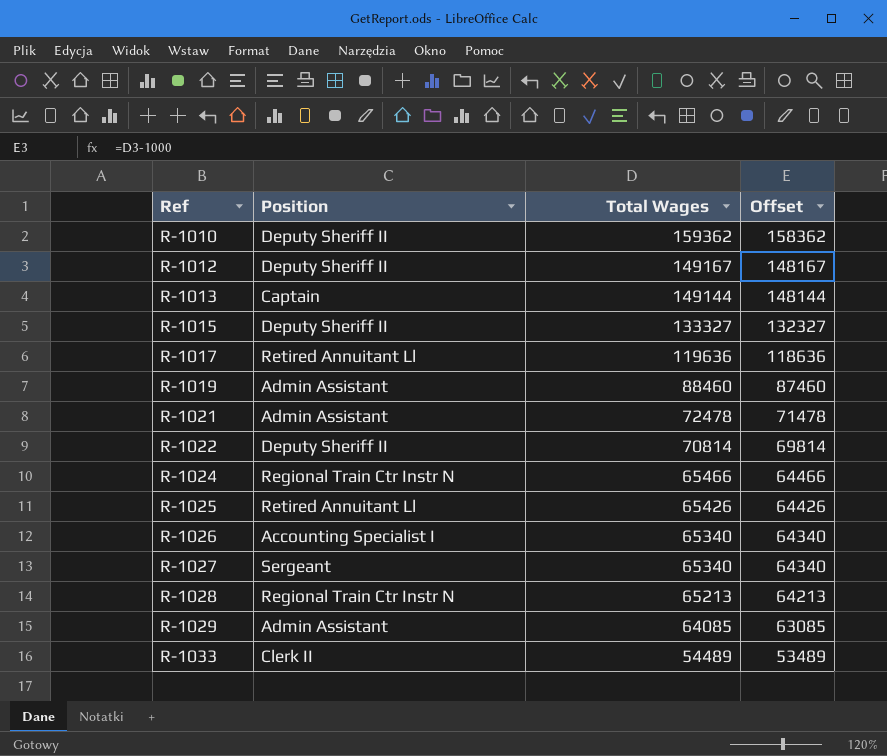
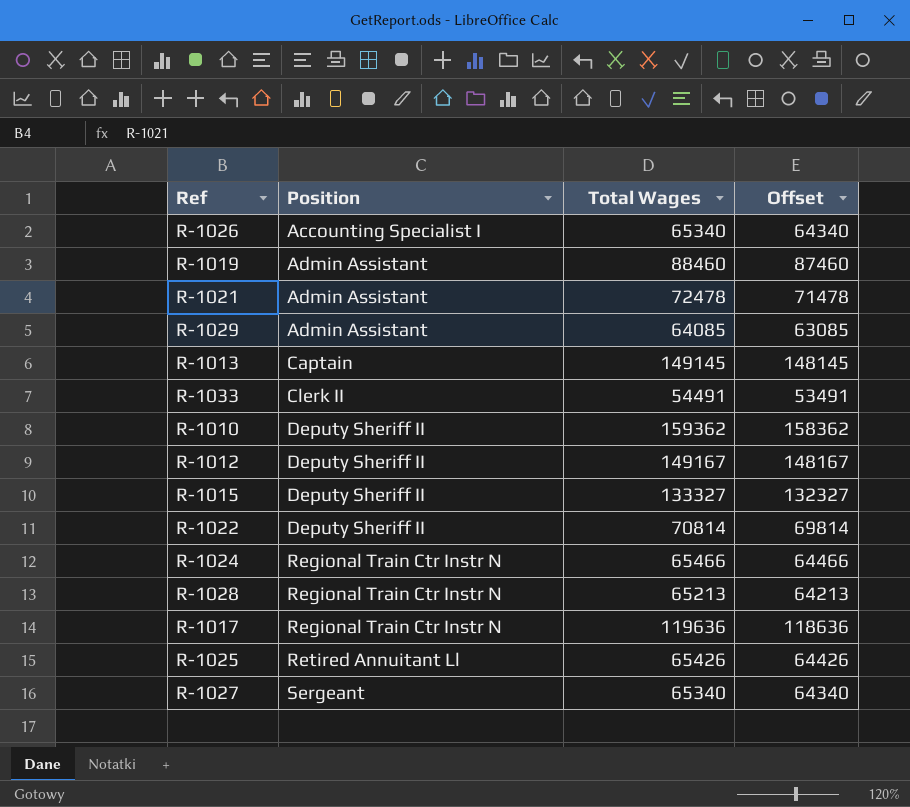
row order: Ref ascending -> Position ascending
R-1013 | Total Wages: 149144 -> 149145
R-1013 | Offset: 148144 -> 148145
R-1033 | Total Wages: 54489 -> 54491
R-1033 | Offset: 53489 -> 53491
R-1017 | Position: Retired Annuitant Ll -> Regional Train Ctr Instr N

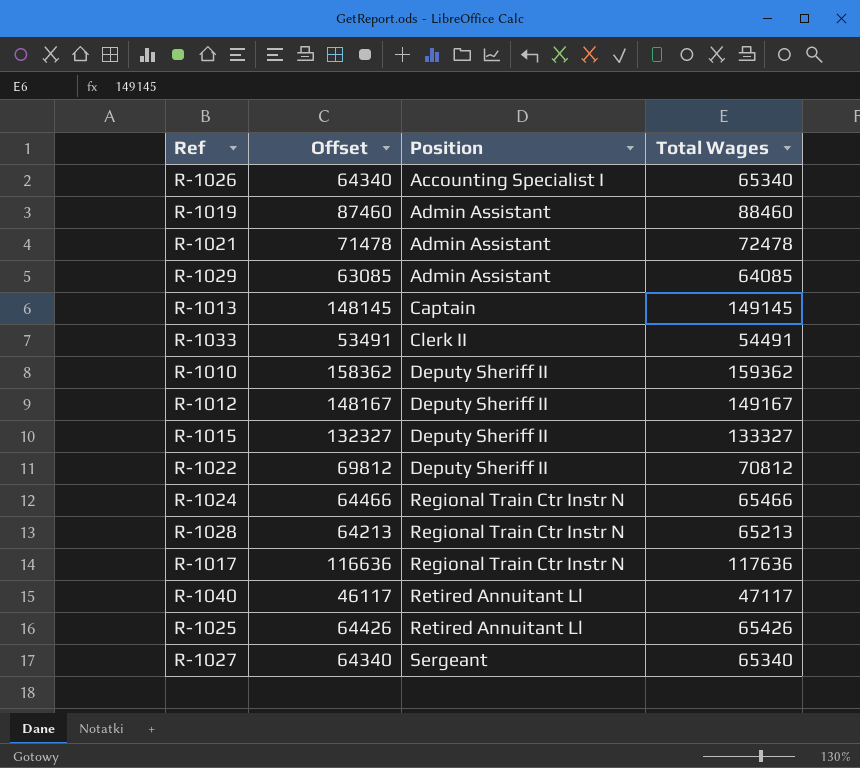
column Offset | position: 4 -> 2
R-1022 | Offset: 69814 -> 69812
R-1022 | Total Wages: 70814 -> 70812
R-1017 | Offset: 118636 -> 116636
R-1017 | Total Wages: 119636 -> 117636
row R-1040: none -> 46117 | Retired Annuitant Ll | 47117

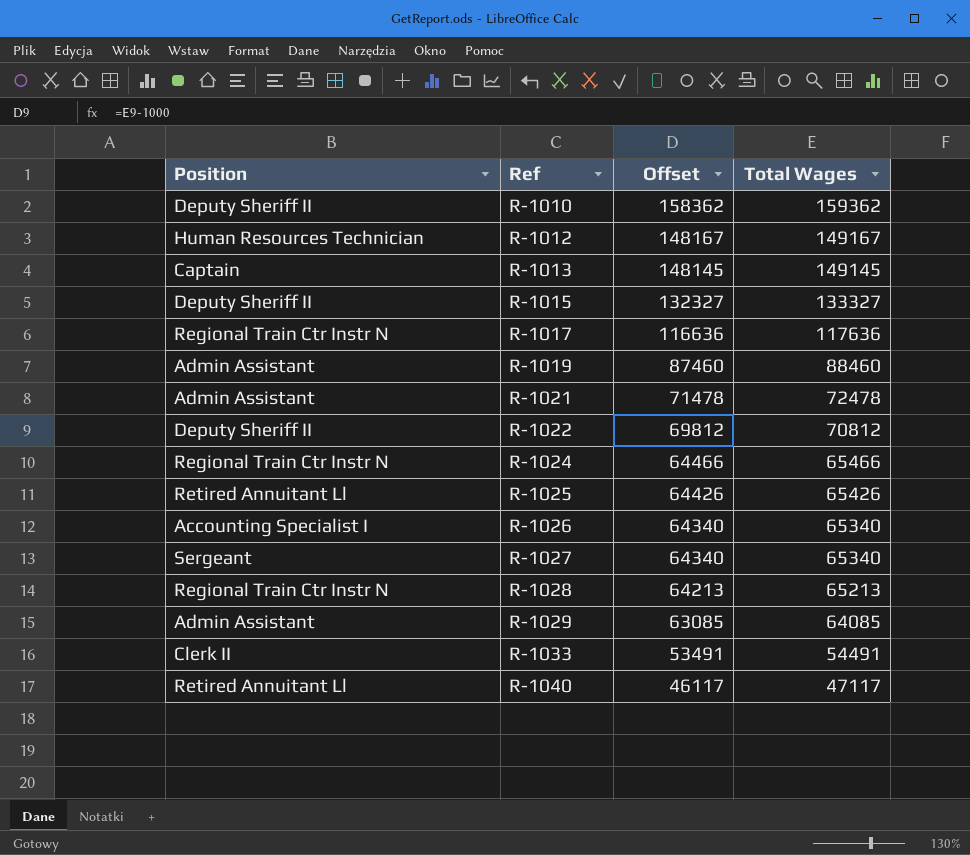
row order: Position ascending -> Ref ascending
column Position | position: 3 -> 1
R-1012 | Position: Deputy Sheriff II -> Human Resources Technician

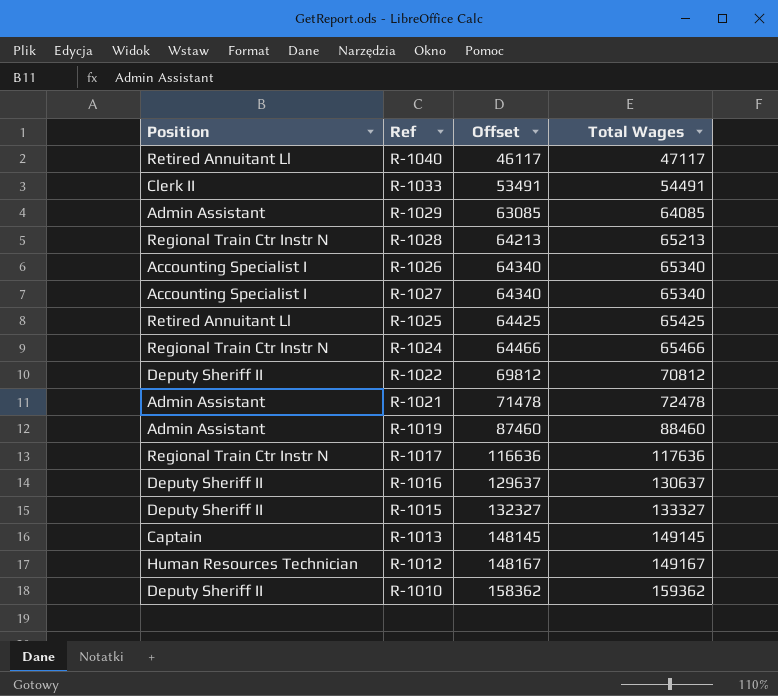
row order: Ref ascending -> Offset ascending
R-1027 | Position: Sergeant -> Accounting Specialist I
R-1025 | Offset: 64426 -> 64425
R-1025 | Total Wages: 65426 -> 65425
row R-1016: none -> Deputy Sheriff II | 129637 | 130637

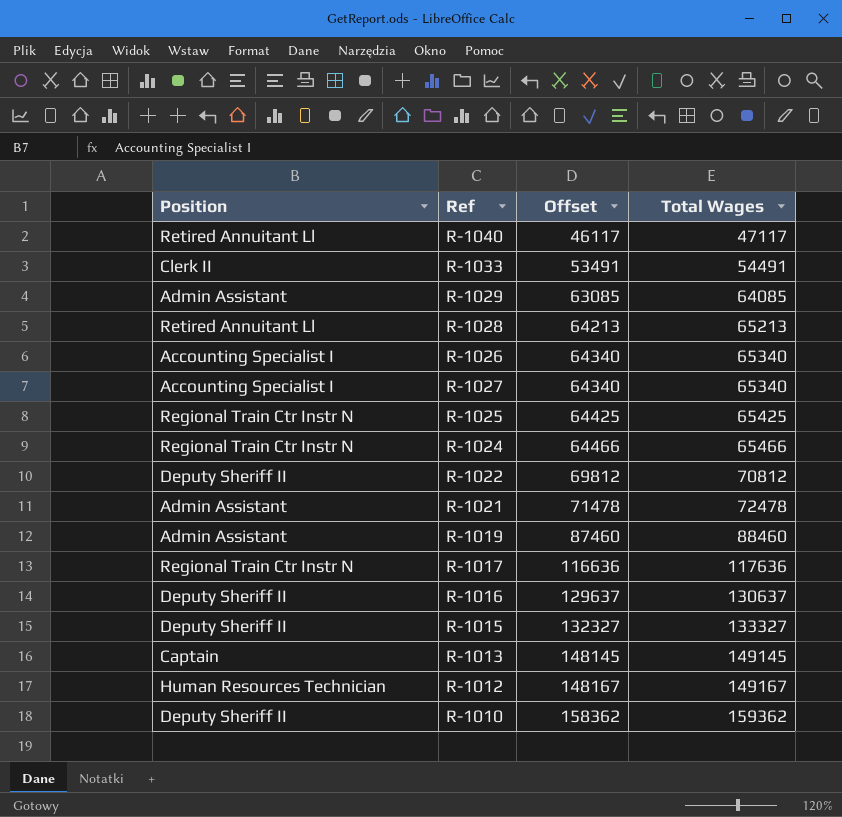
R-1028 | Position: Regional Train Ctr Instr N -> Retired Annuitant Ll
R-1025 | Position: Retired Annuitant Ll -> Regional Train Ctr Instr N

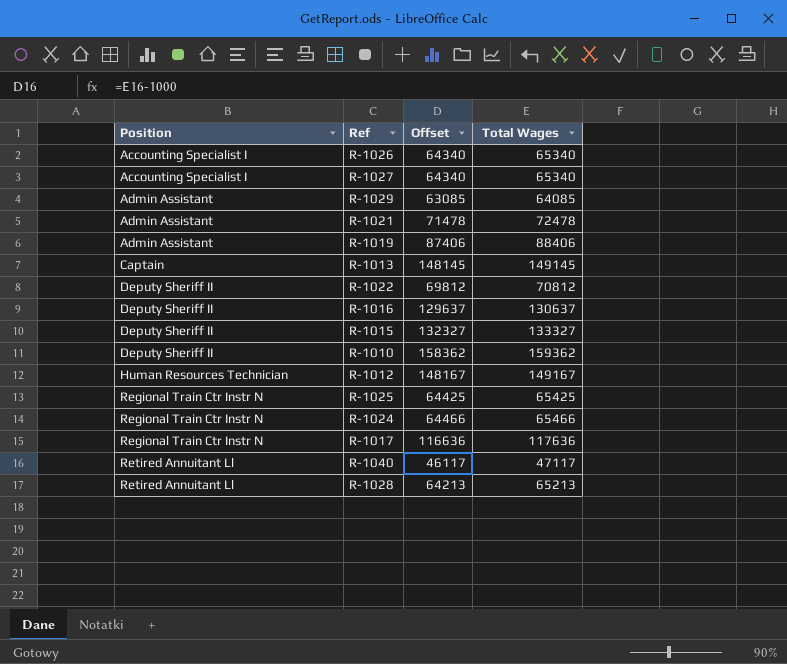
row order: Offset ascending -> Position ascending
row R-1033: Clerk II | 53491 | 54491 -> none
R-1019 | Offset: 87460 -> 87406
R-1019 | Total Wages: 88460 -> 88406

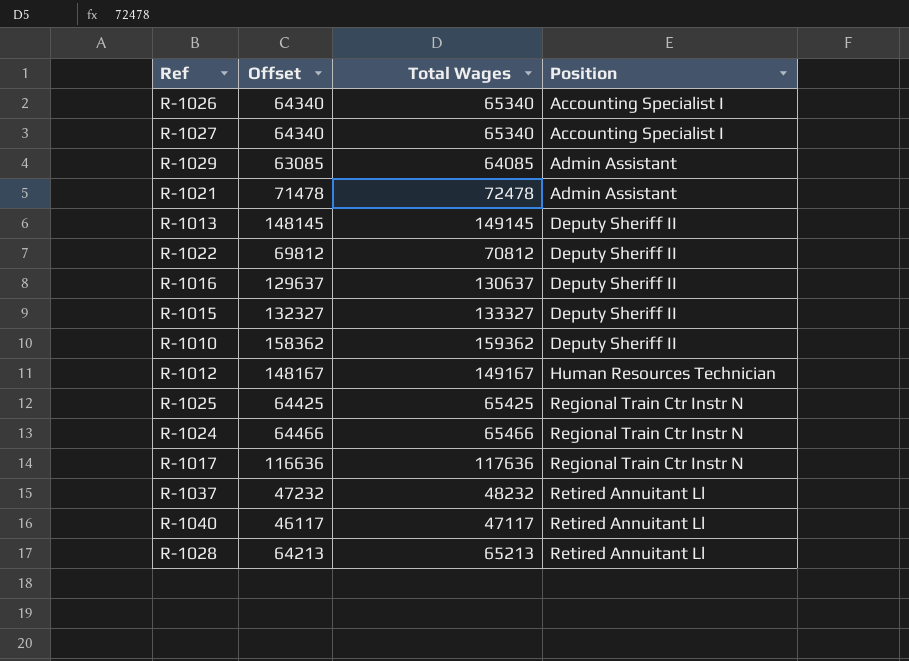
column Position | position: 1 -> 4
row R-1019: Admin Assistant | 87406 | 88406 -> none
R-1013 | Position: Captain -> Deputy Sheriff II
row R-1037: none -> 47232 | 48232 | Retired Annuitant Ll

